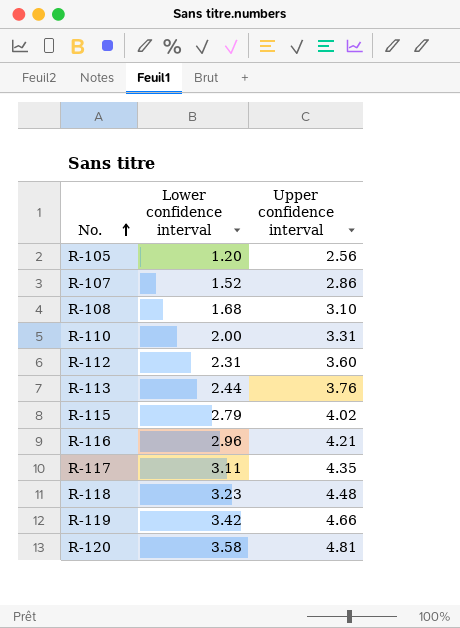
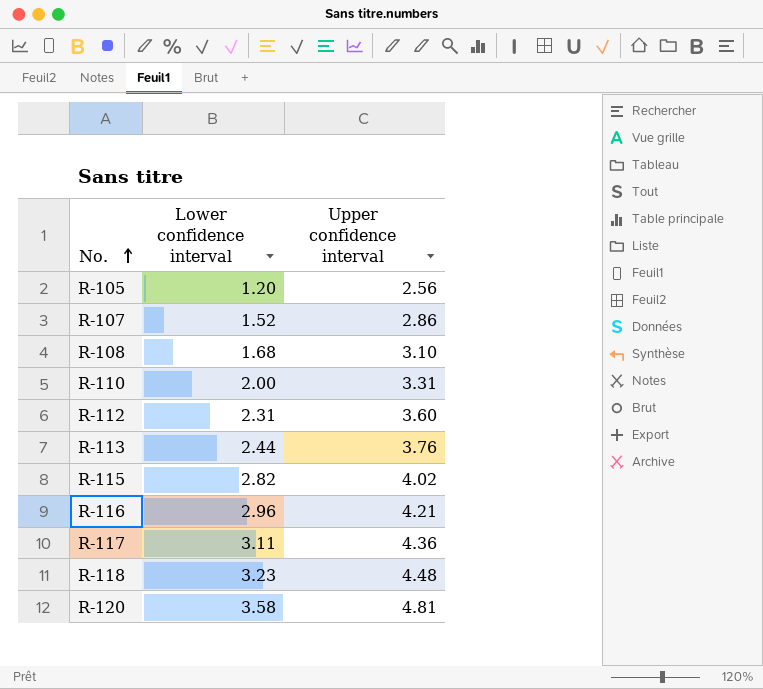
row R-119: 3.42 | 4.66 -> none
R-115 | Lower confidence interval: 2.79 -> 2.82
R-117 | Upper confidence interval: 4.35 -> 4.36

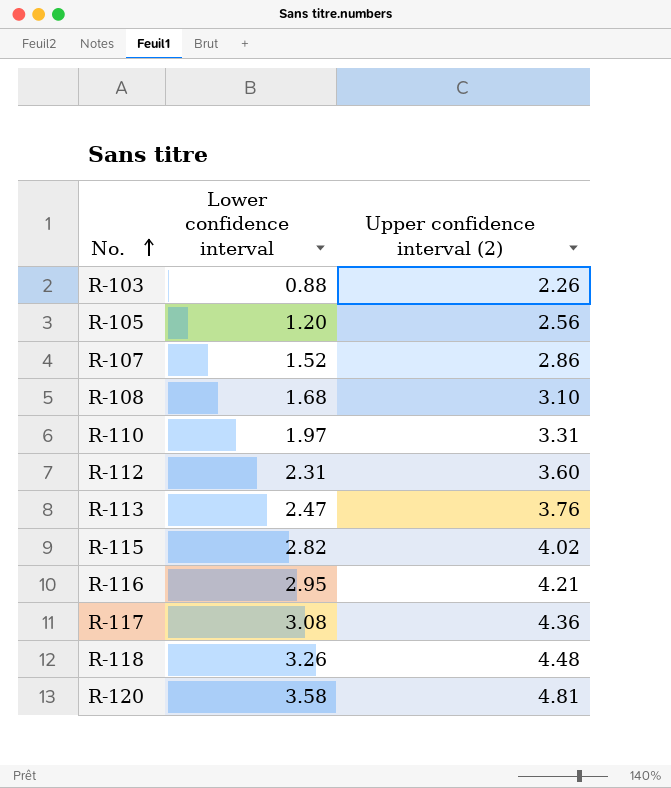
column name: Upper confidence interval -> Upper confidence interval (2)
row R-103: none -> 0.88 | 2.26
R-110 | Lower confidence interval: 2.00 -> 1.97
R-113 | Lower confidence interval: 2.44 -> 2.47
R-116 | Lower confidence interval: 2.96 -> 2.95
R-117 | Lower confidence interval: 3.11 -> 3.08
R-118 | Lower confidence interval: 3.23 -> 3.26

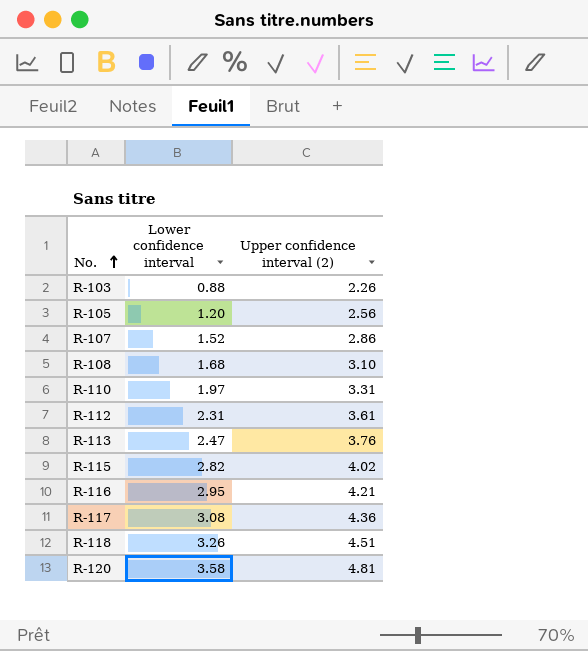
R-112 | Upper confidence interval (2): 3.60 -> 3.61
R-118 | Upper confidence interval (2): 4.48 -> 4.51

